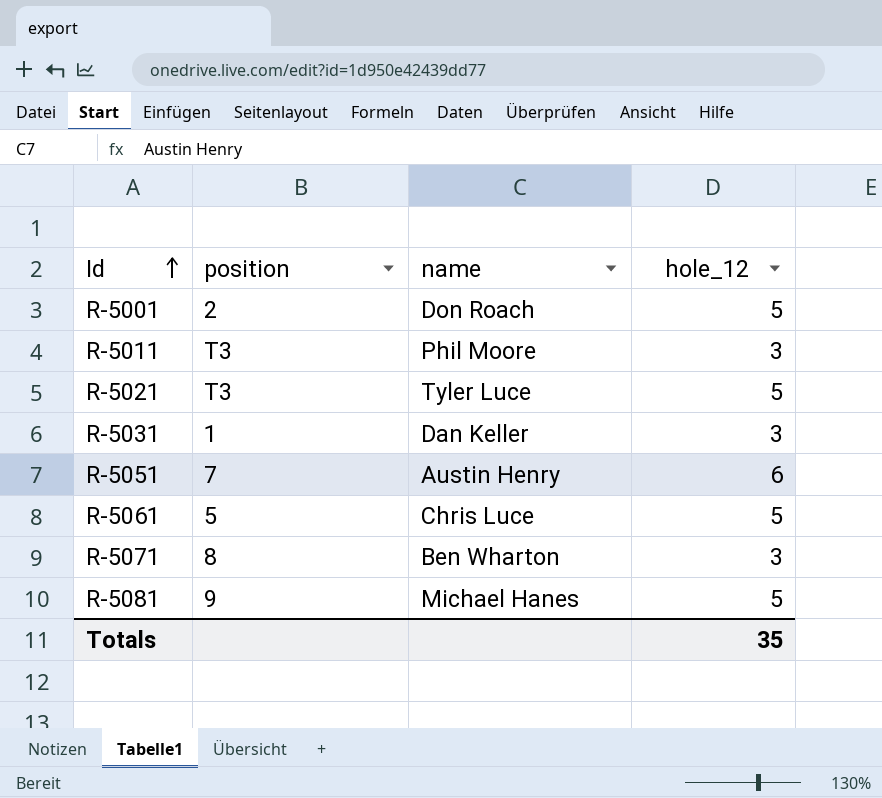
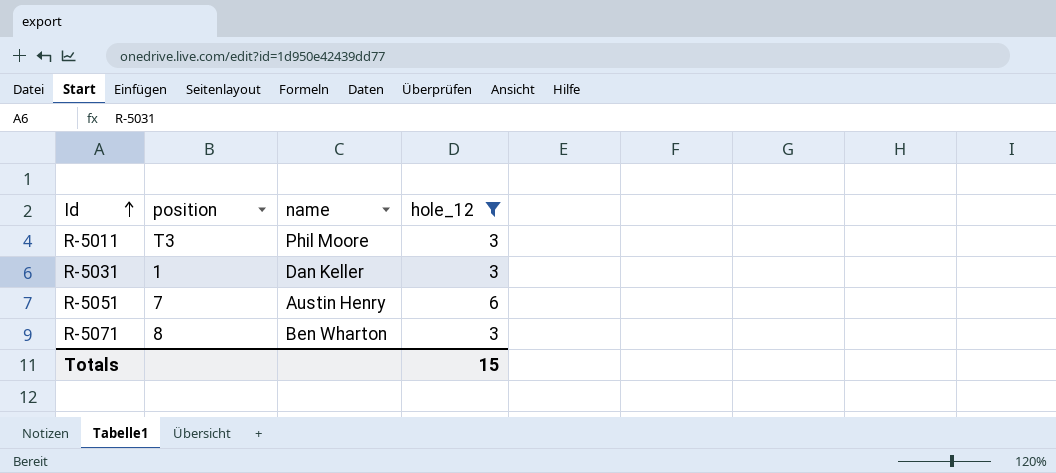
filter: none -> hole_12 != 5
Totals | hole_12: 35 -> 15

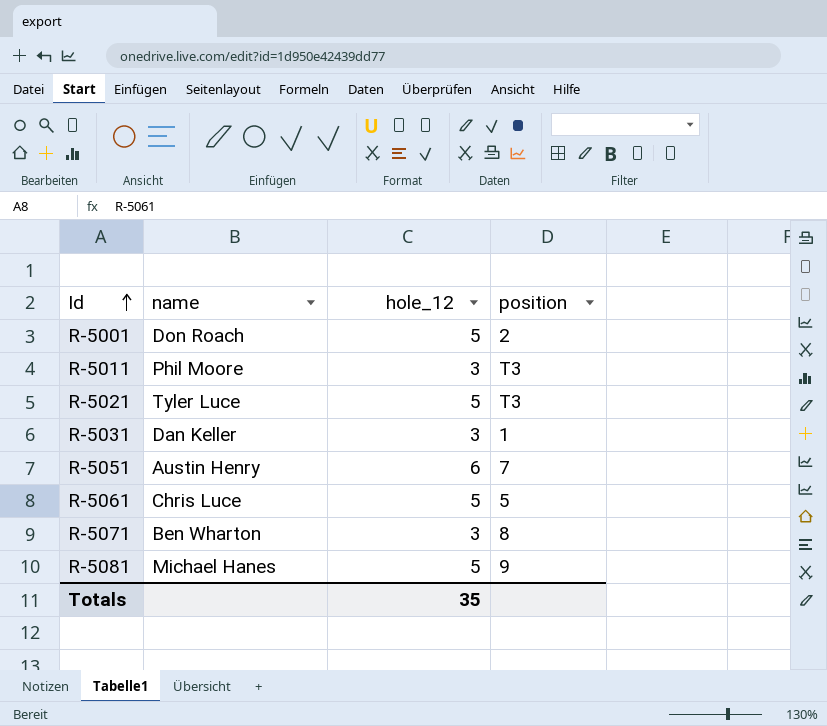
filter: hole_12 != 5 -> none
column position | position: 2 -> 4
Totals | hole_12: 15 -> 35

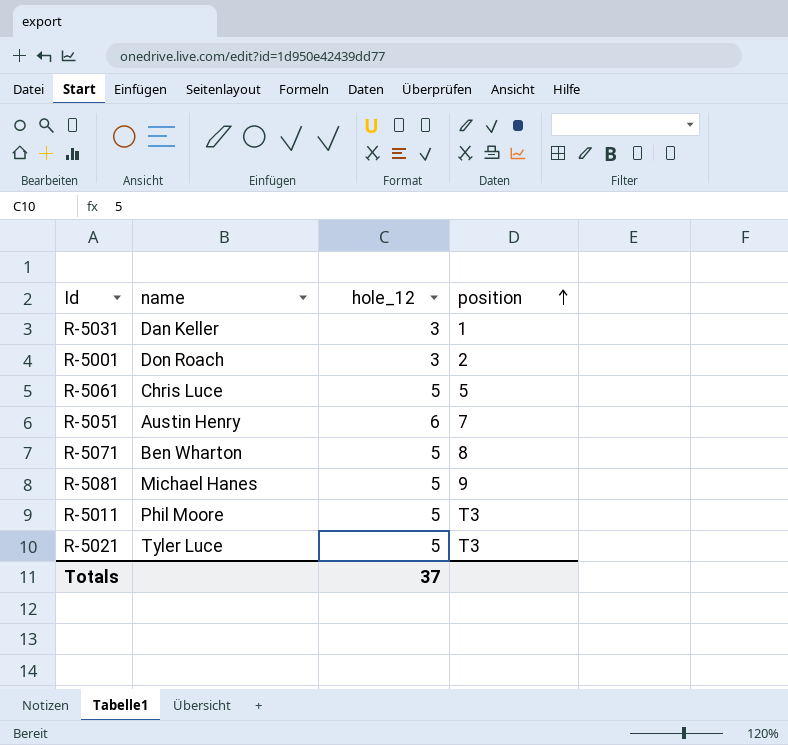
row order: Id ascending -> position ascending
R-5001 | hole_12: 5 -> 3
R-5071 | hole_12: 3 -> 5
R-5011 | hole_12: 3 -> 5
Totals | hole_12: 35 -> 37

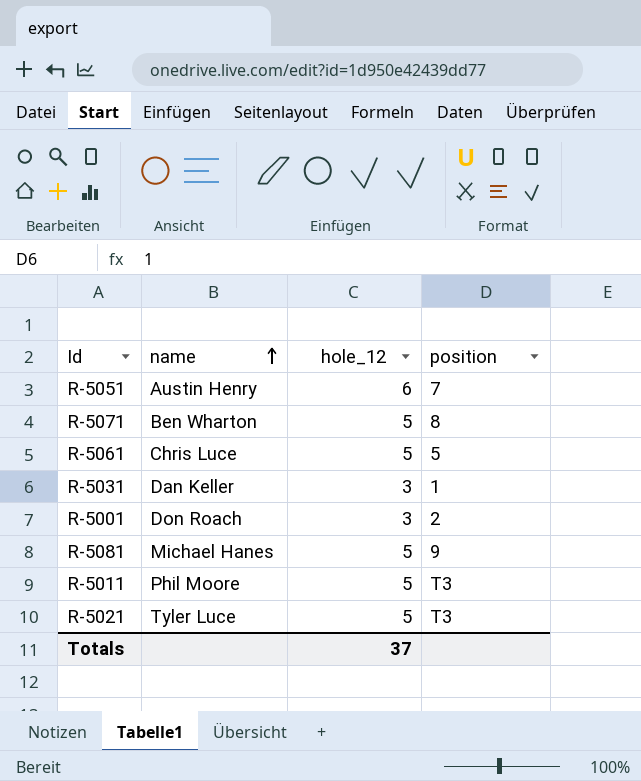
row order: position ascending -> name ascending

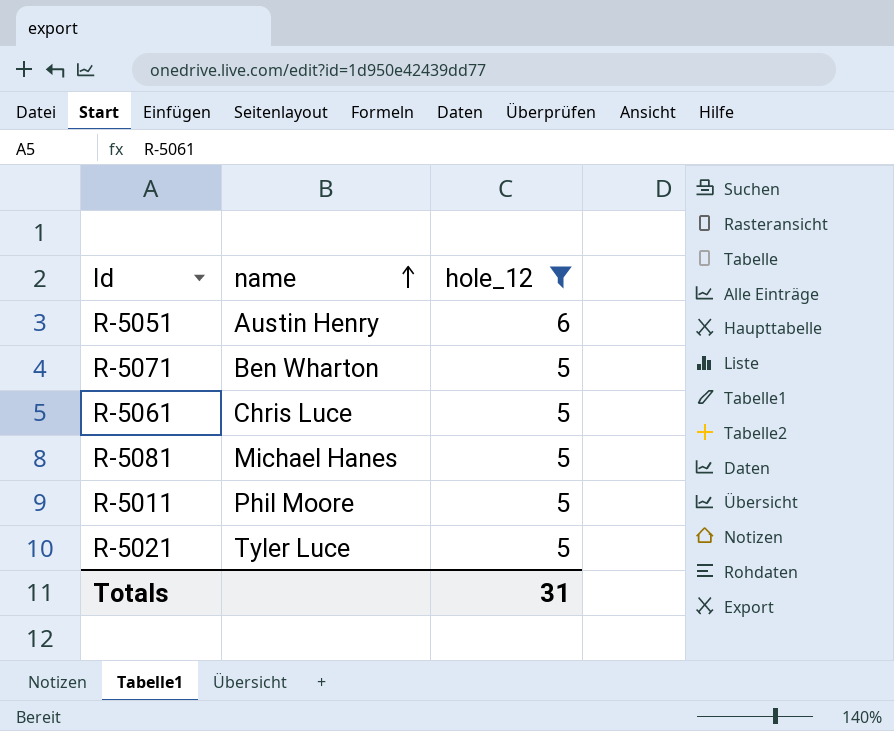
filter: none -> hole_12 != 3
column position | position: 4 -> none
Totals | hole_12: 37 -> 31

